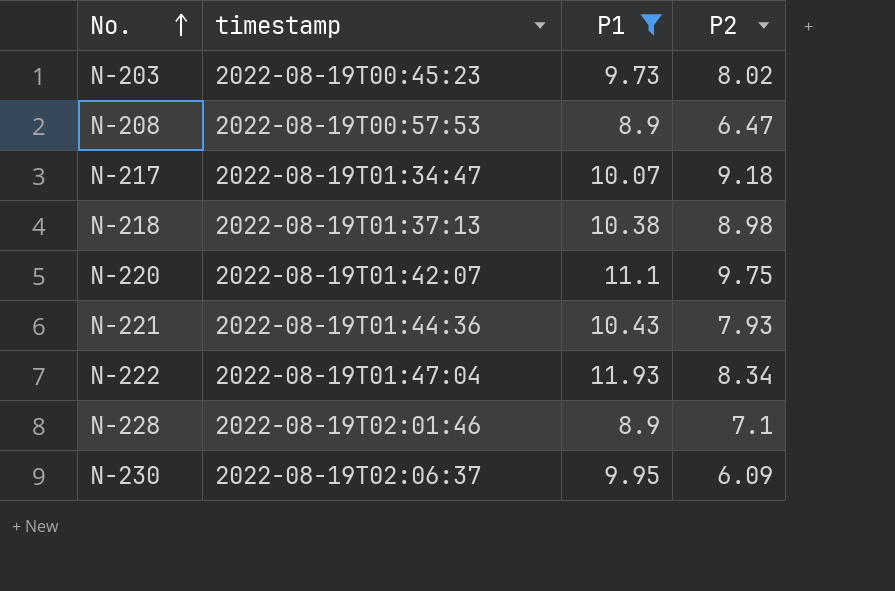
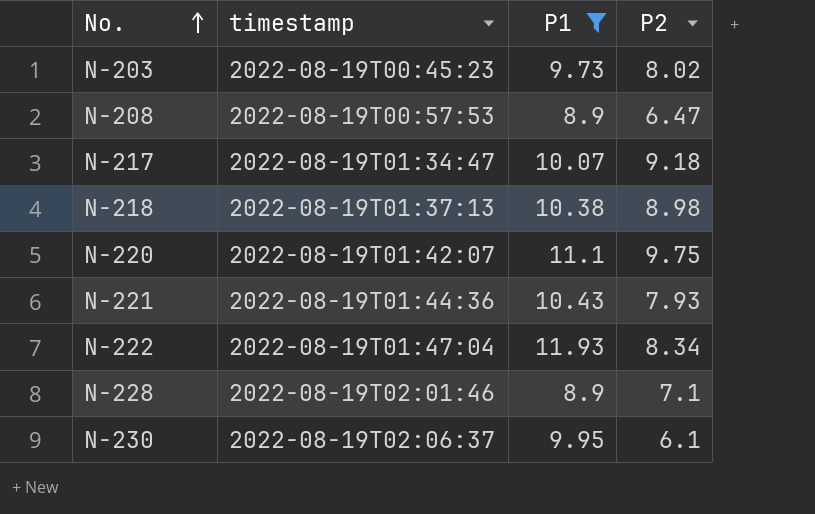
N-230 | P2: 6.09 -> 6.1

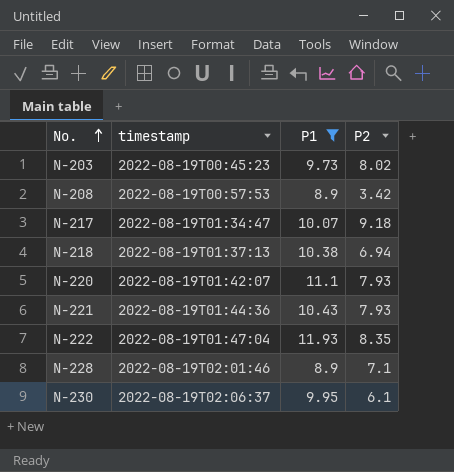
N-208 | P2: 6.47 -> 3.42
N-218 | P2: 8.98 -> 6.94
N-220 | P2: 9.75 -> 7.93
N-222 | P2: 8.34 -> 8.35

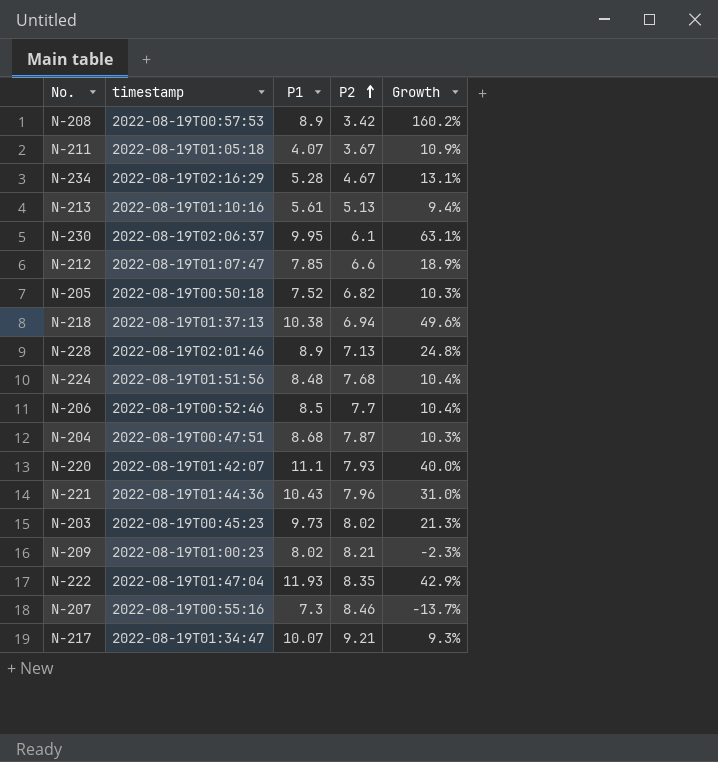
filter: P1 >= 8.9 -> none
row order: No. ascending -> P2 ascending
column Growth | formula: none -> ([P1] - [P2]) / [P2]
N-228 | P2: 7.1 -> 7.13
N-221 | P2: 7.93 -> 7.96
N-217 | P2: 9.18 -> 9.21

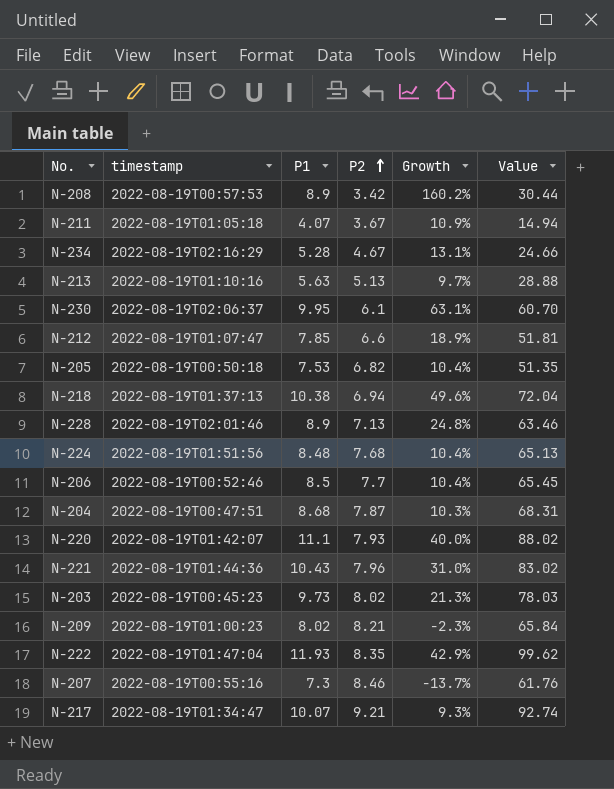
column Value | formula: none -> [P1] * [P2]
N-213 | P1: 5.61 -> 5.63
N-213 | Growth: 9.4% -> 9.7%
N-205 | P1: 7.52 -> 7.53
N-205 | Growth: 10.3% -> 10.4%

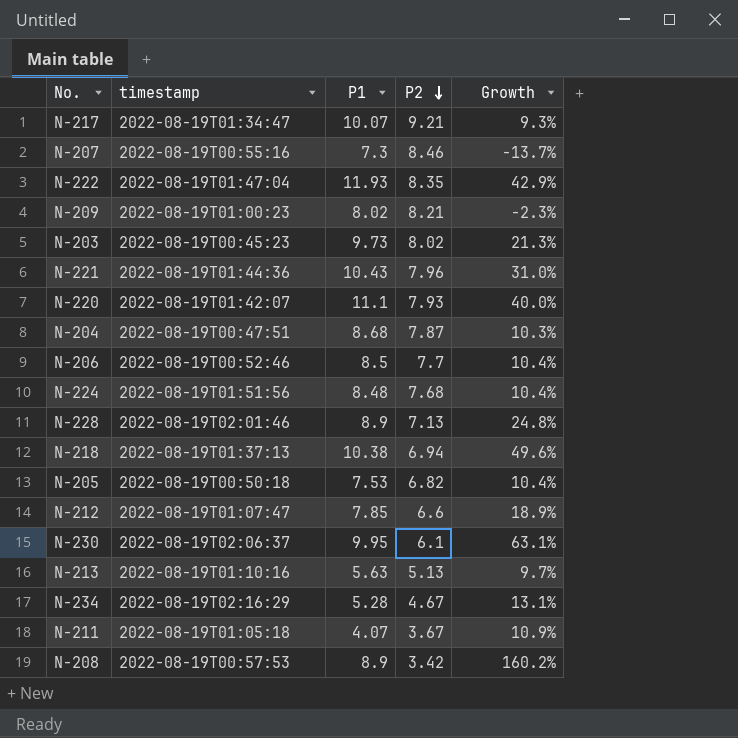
row order: P2 ascending -> P2 descending
column Value | formula: [P1] * [P2] -> none

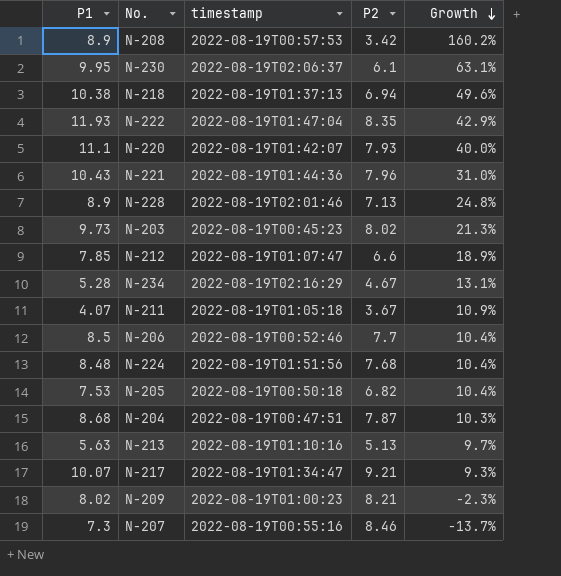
row order: P2 descending -> Growth descending
column P1 | position: 3 -> 1

